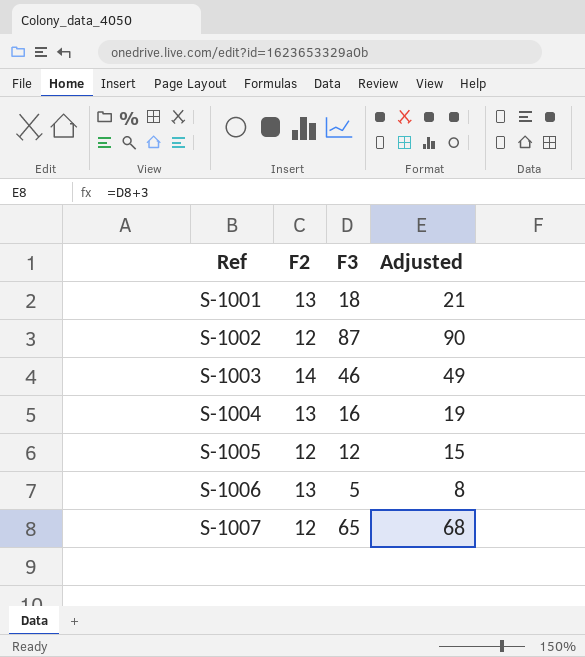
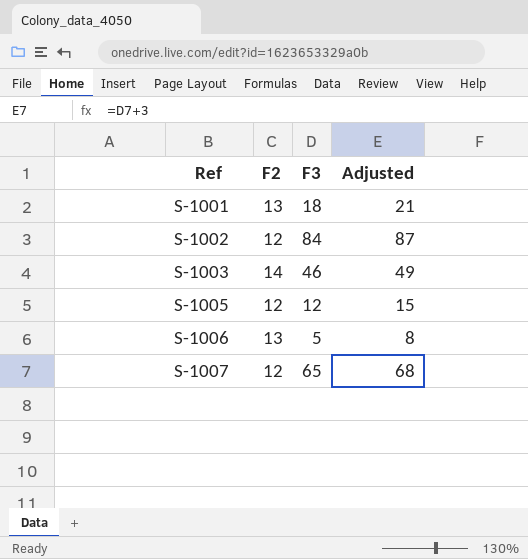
row S-1004: 13 | 16 | 19 -> none
S-1002 | F3: 87 -> 84
S-1002 | Adjusted: 90 -> 87

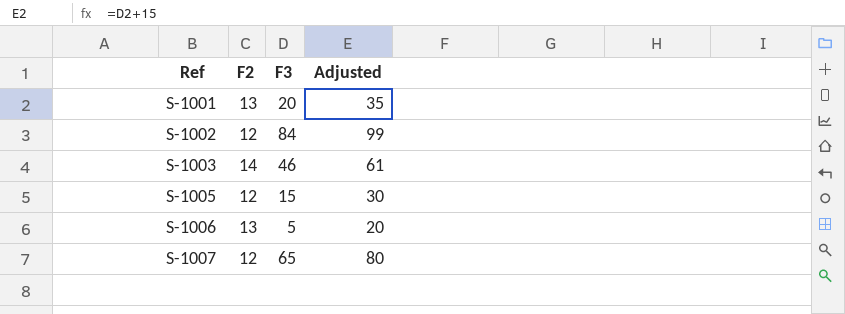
column Adjusted | formula: [F3] + 3 -> [F3] + 15
S-1001 | F3: 18 -> 20
S-1005 | F3: 12 -> 15

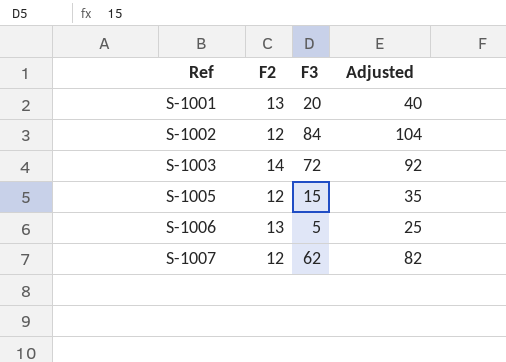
column Adjusted | formula: [F3] + 15 -> [F3] + 20
S-1003 | F3: 46 -> 72
S-1007 | F3: 65 -> 62

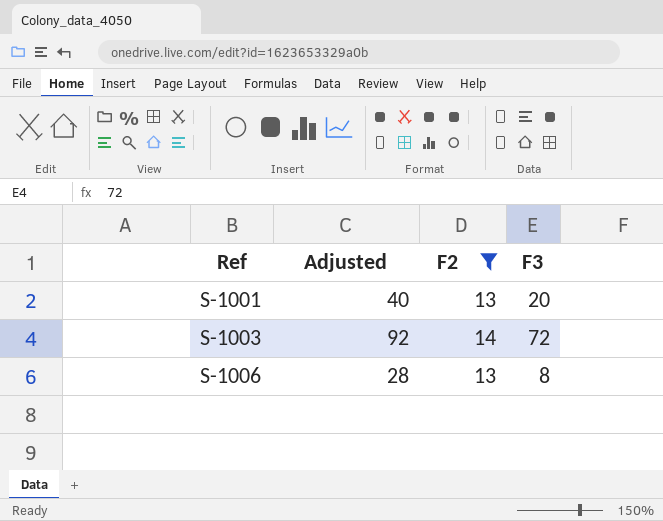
filter: none -> F2 != 12
column Adjusted | position: 4 -> 2
S-1006 | Adjusted: 25 -> 28
S-1006 | F3: 5 -> 8

